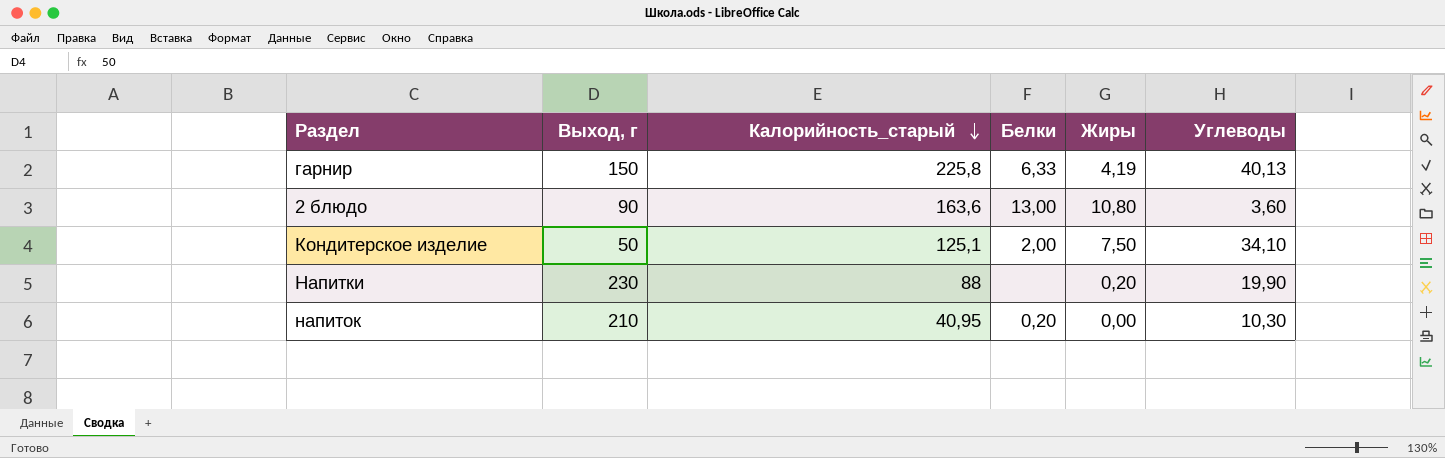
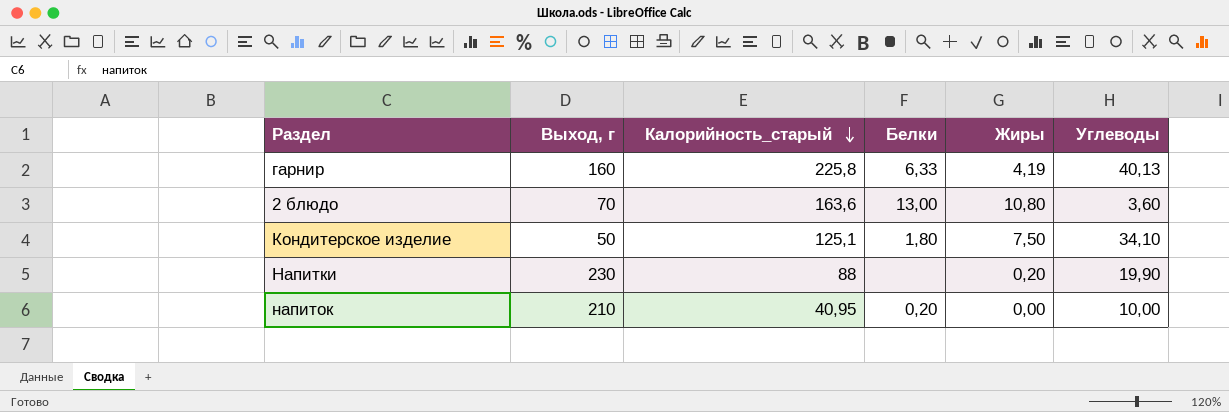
гарнир | Выход, г: 150 -> 160
2 блюдо | Выход, г: 90 -> 70
Кондитерское изделие | Белки: 2,00 -> 1,80
напиток | Углеводы: 10,30 -> 10,00

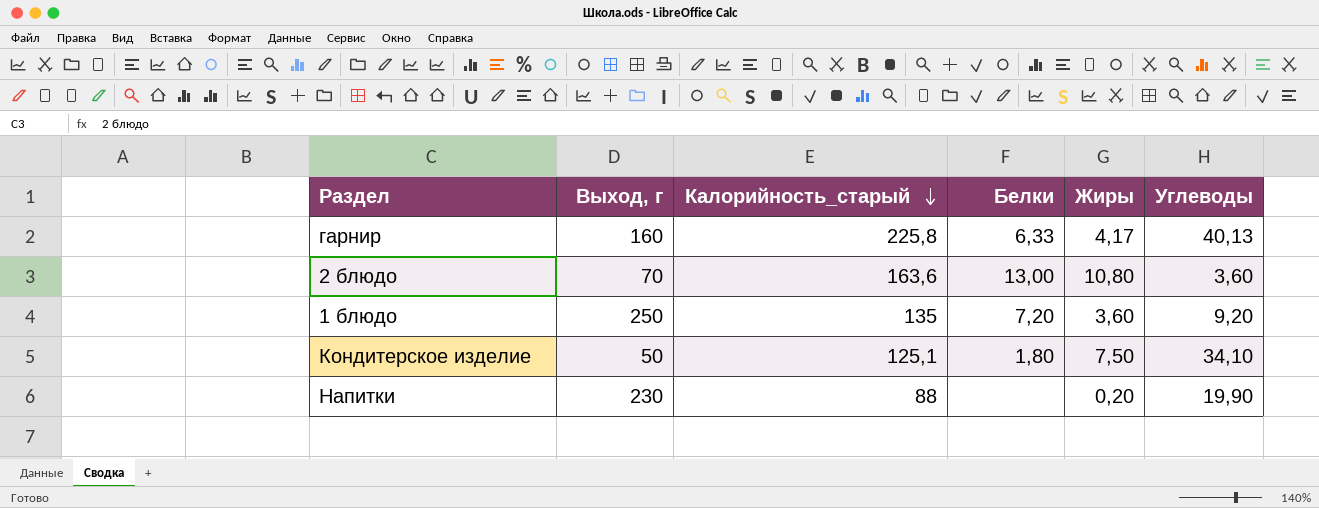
row напиток: 210 | 40,95 | 0,20 | 0,00 | 10,00 -> none
гарнир | Жиры: 4,19 -> 4,17
row 1 блюдо: none -> 250 | 135 | 7,20 | 3,60 | 9,20

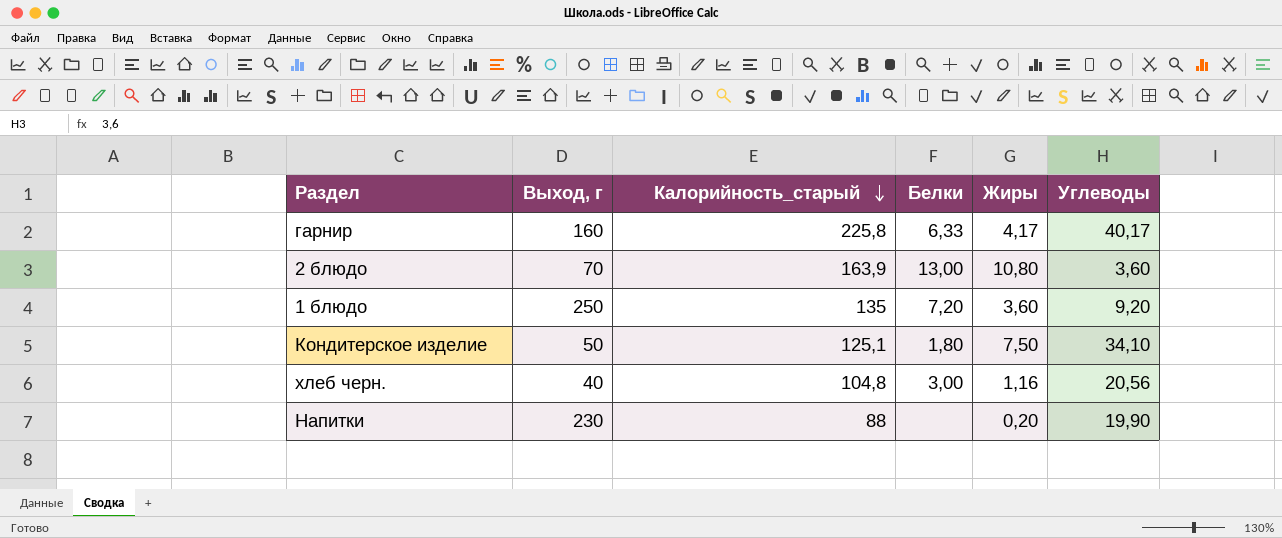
гарнир | Углеводы: 40,13 -> 40,17
2 блюдо | Калорийность_старый: 163,6 -> 163,9
row хлеб черн.: none -> 40 | 104,8 | 3,00 | 1,16 | 20,56

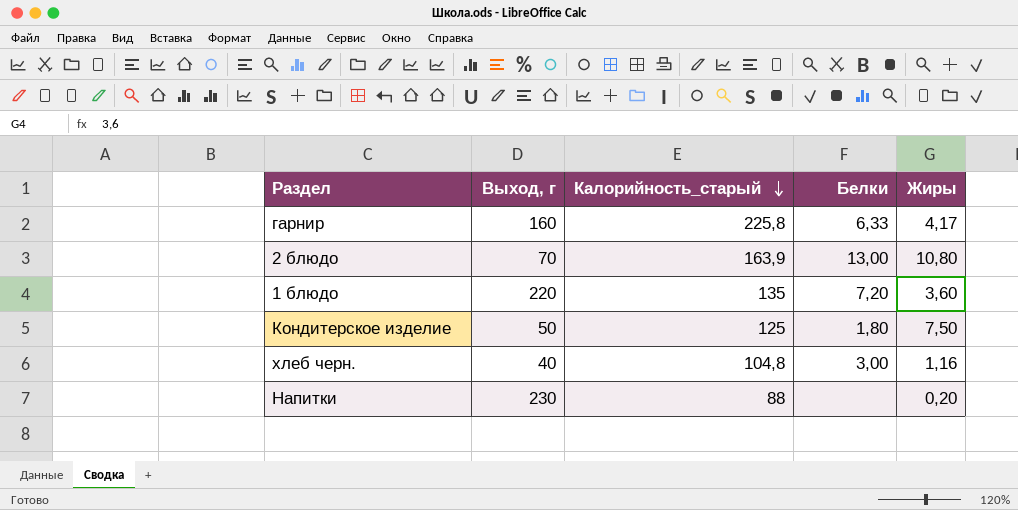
column Углеводы | position: 6 -> none
1 блюдо | Выход, г: 250 -> 220
Кондитерское изделие | Калорийность_старый: 125,1 -> 125

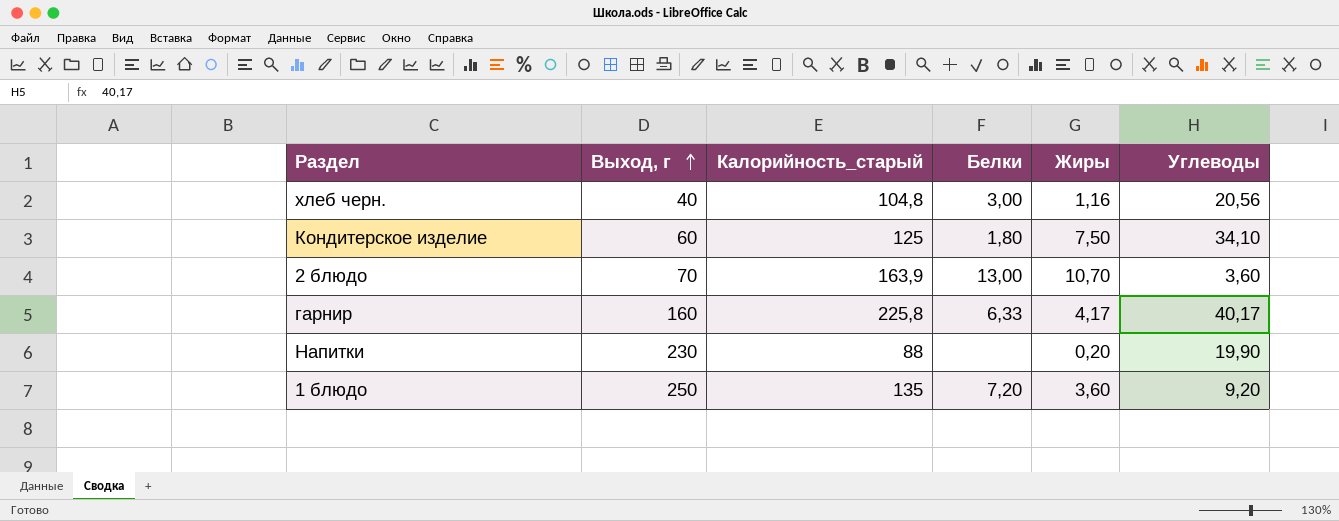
row order: Калорийность_старый descending -> Выход, г ascending
column Углеводы | position: none -> 6
Кондитерское изделие | Выход, г: 50 -> 60
2 блюдо | Жиры: 10,80 -> 10,70
1 блюдо | Выход, г: 220 -> 250

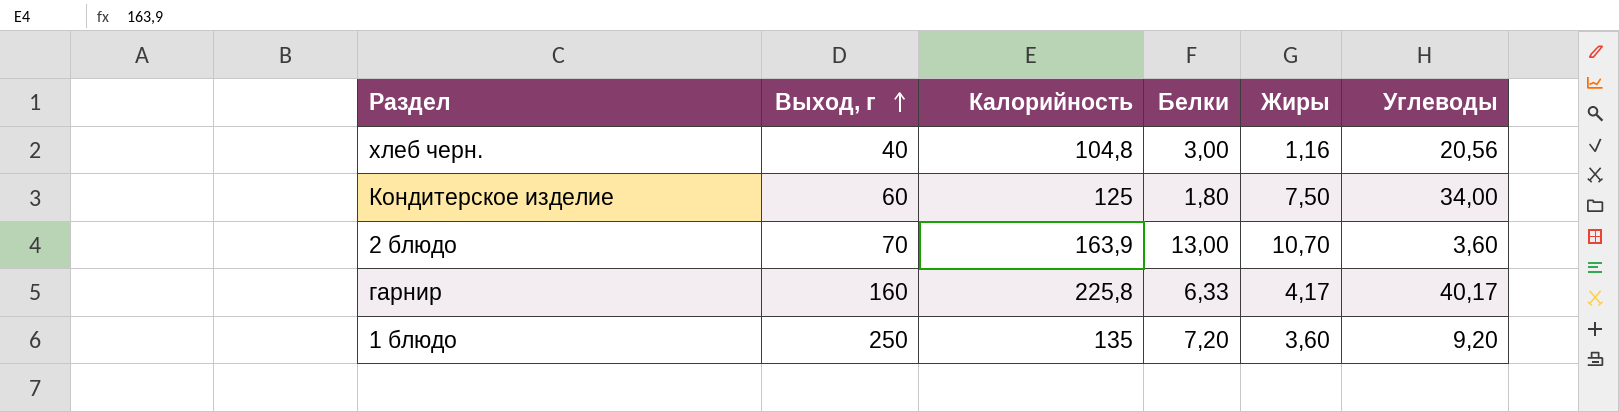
column name: Калорийность_старый -> Калорийность
row Напитки: 230 | 88 | none | 0,20 | 19,90 -> none
Кондитерское изделие | Углеводы: 34,10 -> 34,00

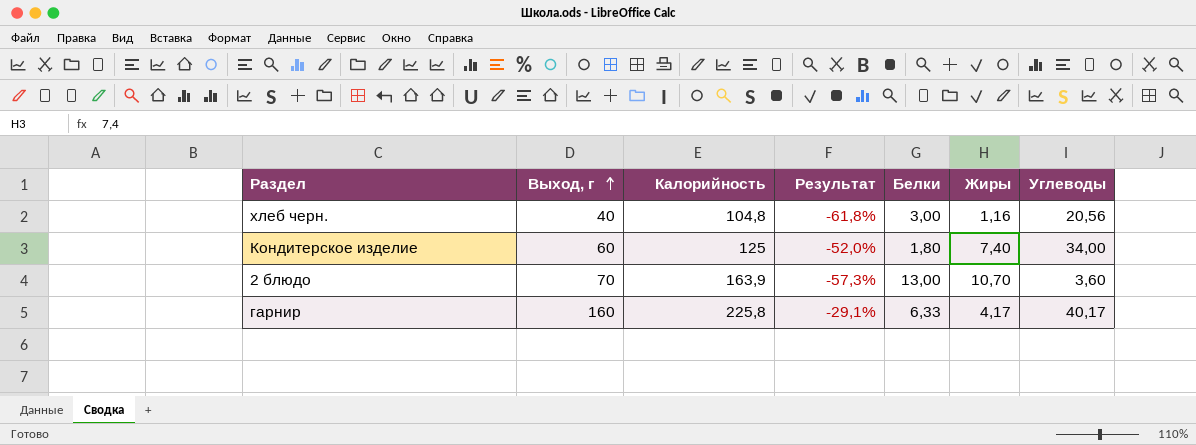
column Результат | formula: none -> ([Выход, г] - [Калорийность]) / [Калорийность]
row 1 блюдо: 250 | 135 | 7,20 | 3,60 | 9,20 -> none
Кондитерское изделие | Жиры: 7,50 -> 7,40

